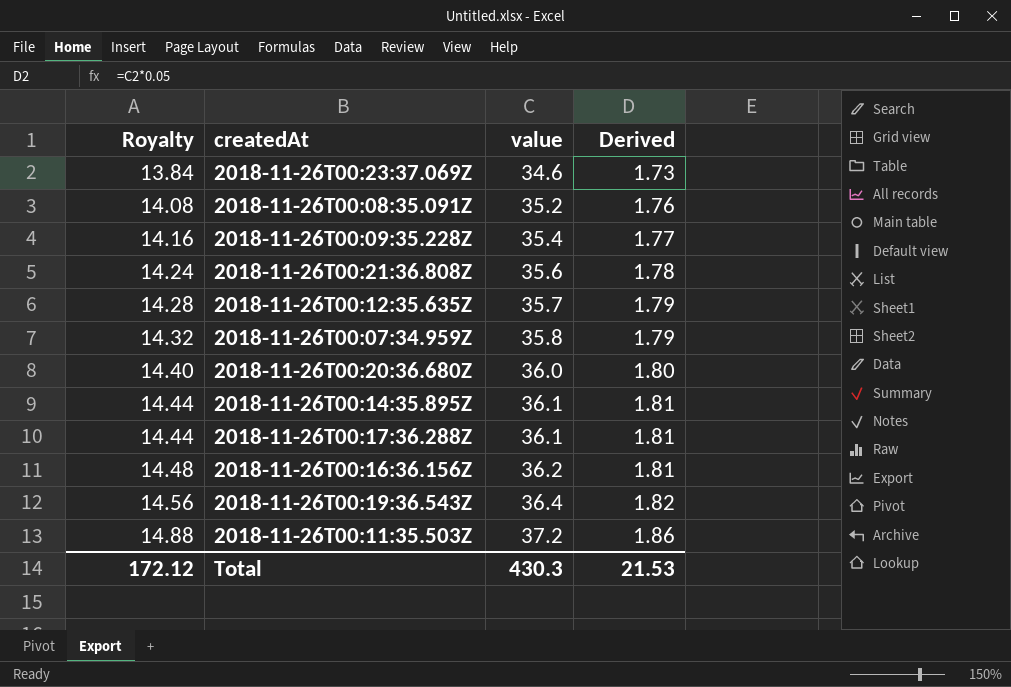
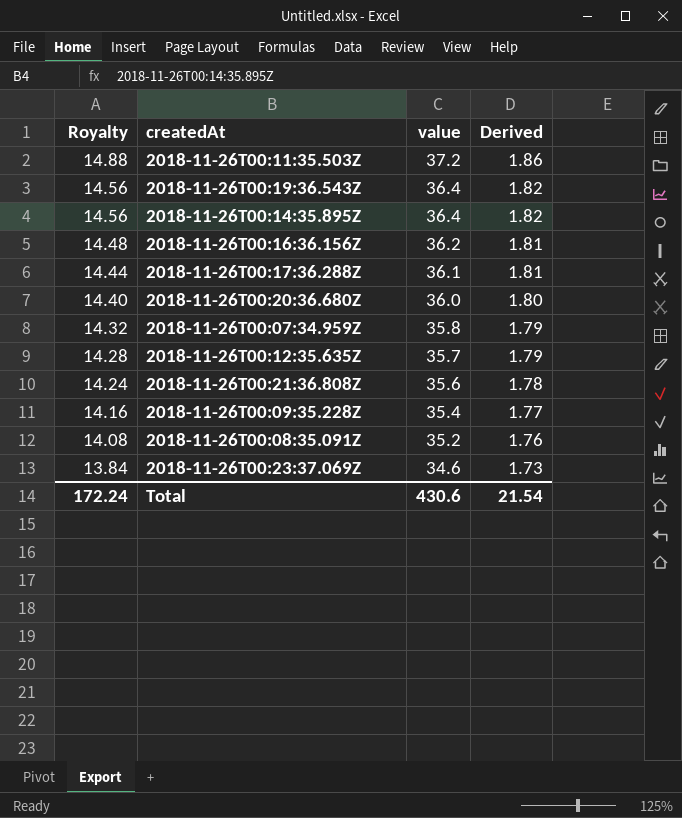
row order: Royalty ascending -> Royalty descending
2018-11-26T00:14:35.895Z | Royalty: 14.44 -> 14.56
2018-11-26T00:14:35.895Z | value: 36.1 -> 36.4
2018-11-26T00:14:35.895Z | Derived: 1.81 -> 1.82
Total | Royalty: 172.12 -> 172.24
Total | value: 430.3 -> 430.6
Total | Derived: 21.53 -> 21.54

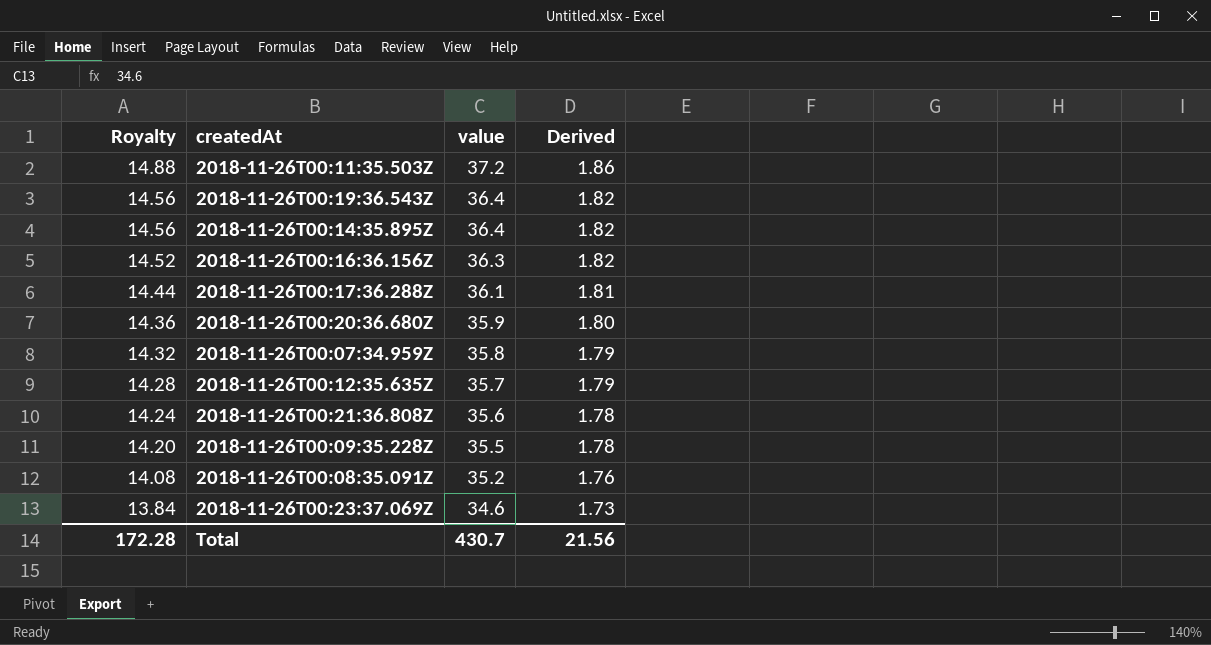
2018-11-26T00:16:36.156Z | Royalty: 14.48 -> 14.52
2018-11-26T00:16:36.156Z | value: 36.2 -> 36.3
2018-11-26T00:16:36.156Z | Derived: 1.81 -> 1.82
2018-11-26T00:20:36.680Z | Royalty: 14.40 -> 14.36
2018-11-26T00:20:36.680Z | value: 36.0 -> 35.9
2018-11-26T00:09:35.228Z | Royalty: 14.16 -> 14.20
2018-11-26T00:09:35.228Z | value: 35.4 -> 35.5
2018-11-26T00:09:35.228Z | Derived: 1.77 -> 1.78
Total | Royalty: 172.24 -> 172.28
Total | value: 430.6 -> 430.7
Total | Derived: 21.54 -> 21.56

